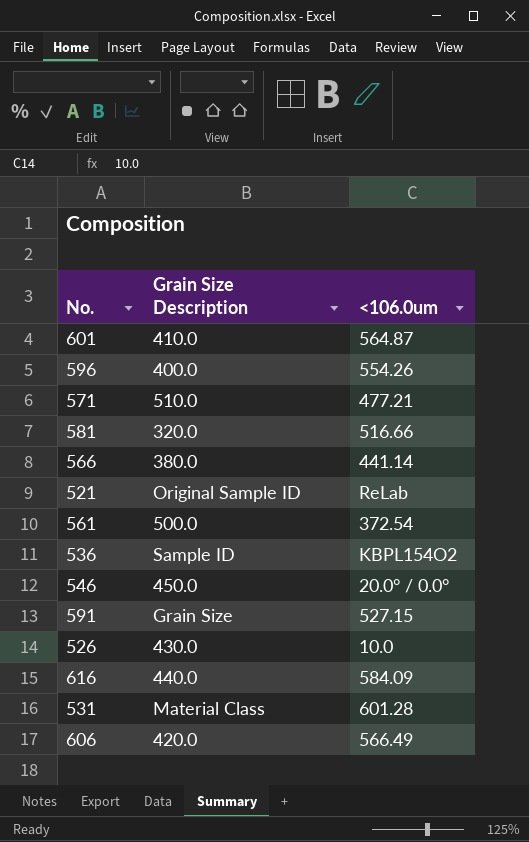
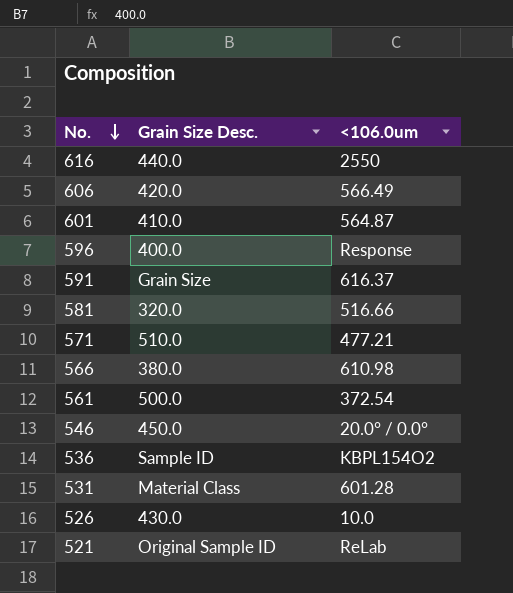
row order: none -> No. descending
column name: Grain Size Description -> Grain Size Desc.
616 | <106.0um: 584.09 -> 2550
596 | <106.0um: 554.26 -> Response
591 | <106.0um: 527.15 -> 616.37
566 | <106.0um: 441.14 -> 610.98

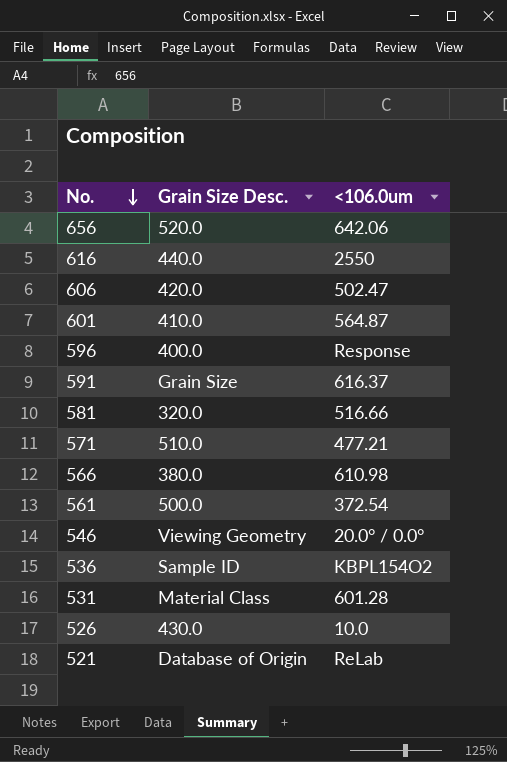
row 656: none -> 520.0 | 642.06
606 | <106.0um: 566.49 -> 502.47
546 | Grain Size Desc.: 450.0 -> Viewing Geometry
521 | Grain Size Desc.: Original Sample ID -> Database of Origin

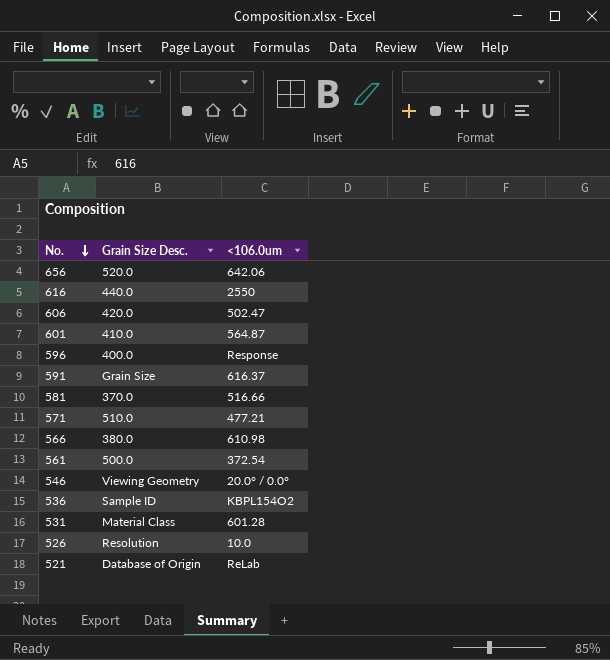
581 | Grain Size Desc.: 320.0 -> 370.0
526 | Grain Size Desc.: 430.0 -> Resolution

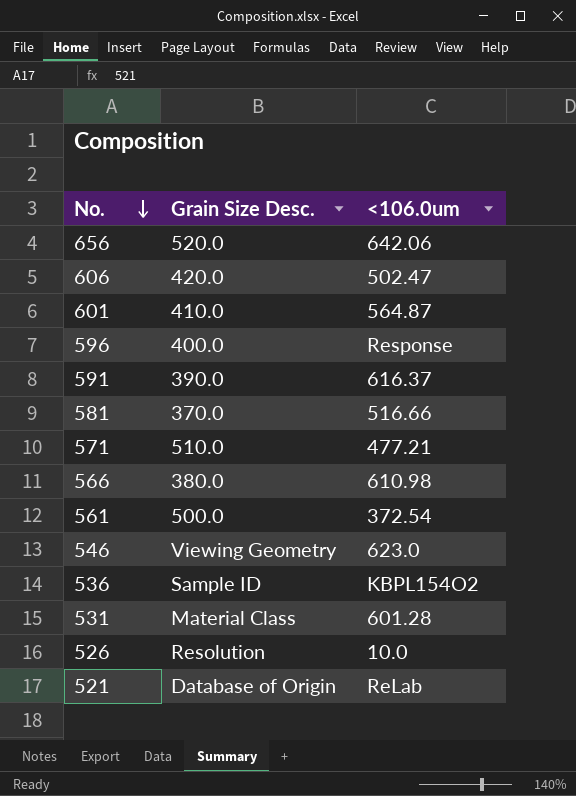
row 616: 440.0 | 2550 -> none
591 | Grain Size Desc.: Grain Size -> 390.0
546 | <106.0um: 20.0° / 0.0° -> 623.0

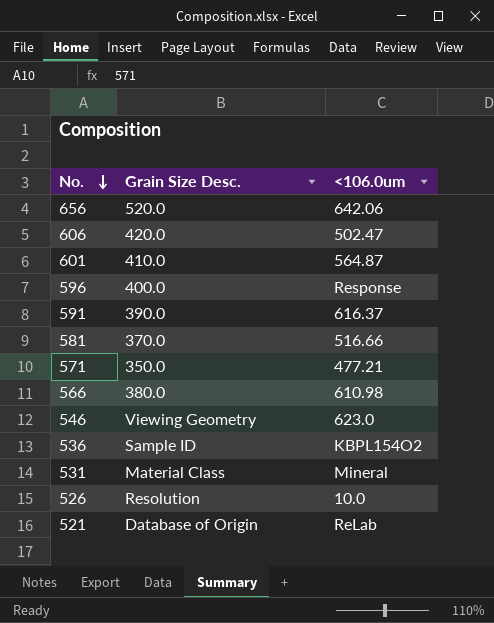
row 561: 500.0 | 372.54 -> none
571 | Grain Size Desc.: 510.0 -> 350.0
531 | <106.0um: 601.28 -> Mineral

